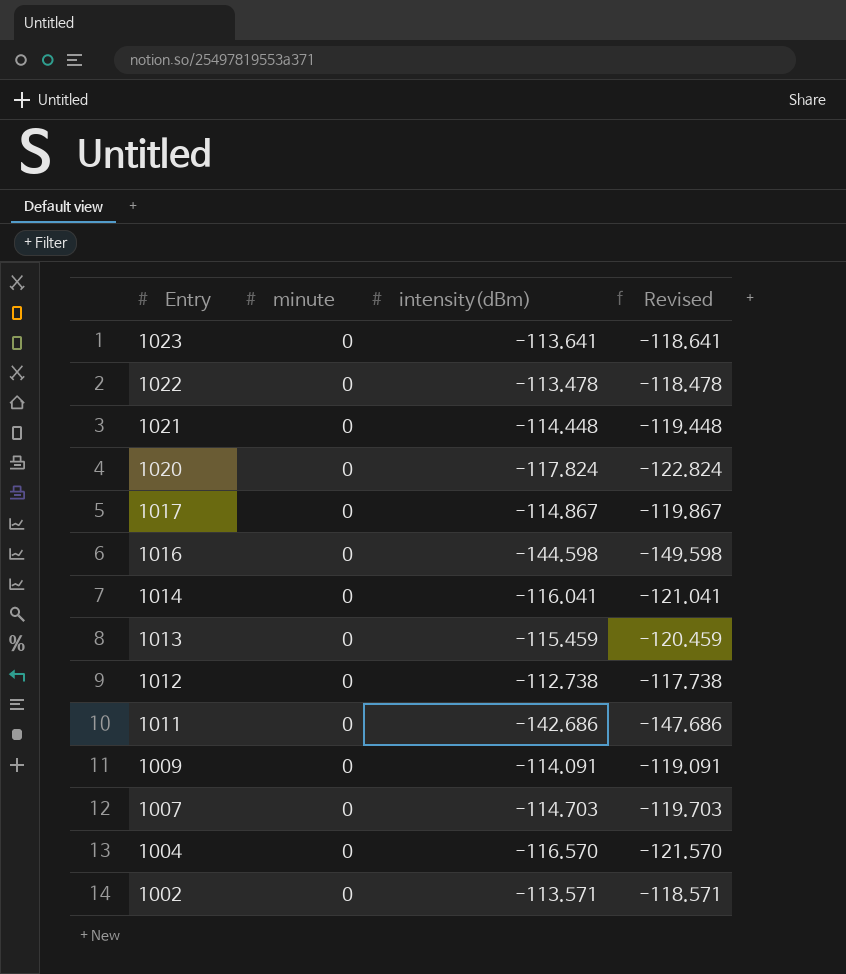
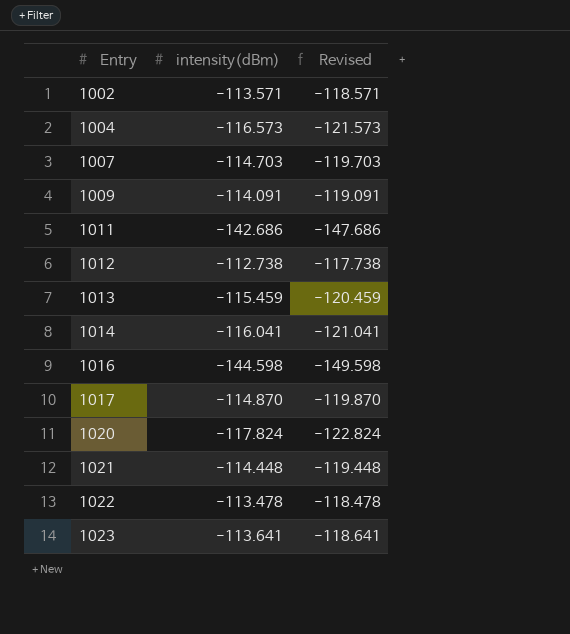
row order: Entry descending -> Entry ascending
column minute | position: 2 -> none
1004 | intensity(dBm): -116.570 -> -116.573
1004 | Revised: -121.570 -> -121.573
1017 | intensity(dBm): -114.867 -> -114.870
1017 | Revised: -119.867 -> -119.870

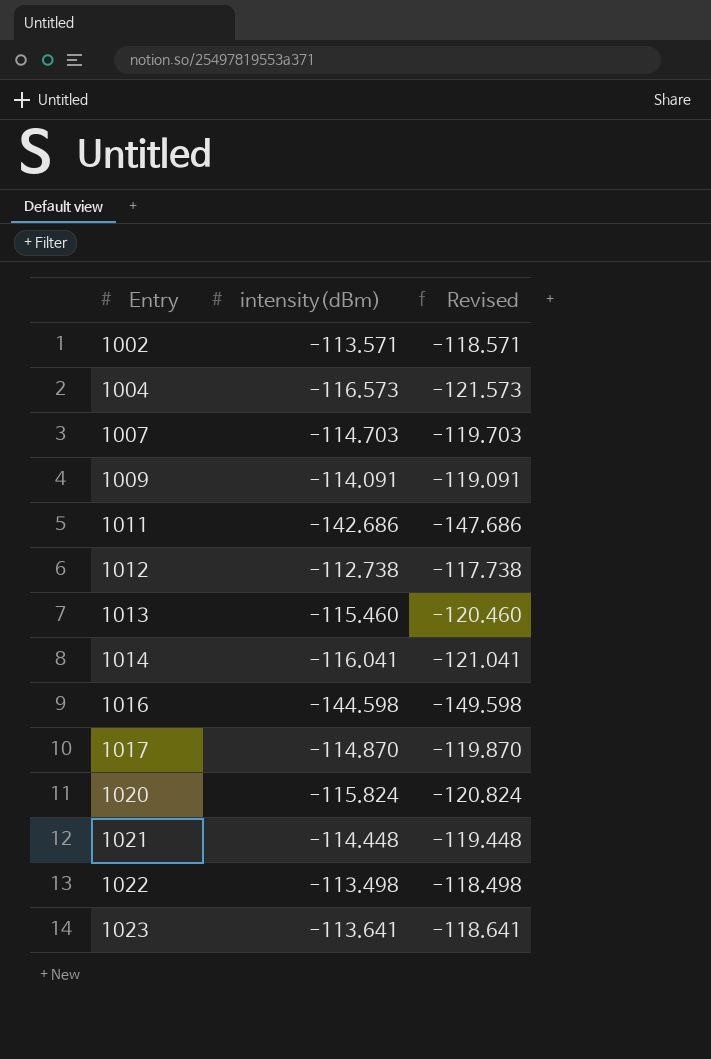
1013 | intensity(dBm): -115.459 -> -115.460
1013 | Revised: -120.459 -> -120.460
1020 | intensity(dBm): -117.824 -> -115.824
1020 | Revised: -122.824 -> -120.824
1022 | intensity(dBm): -113.478 -> -113.498
1022 | Revised: -118.478 -> -118.498

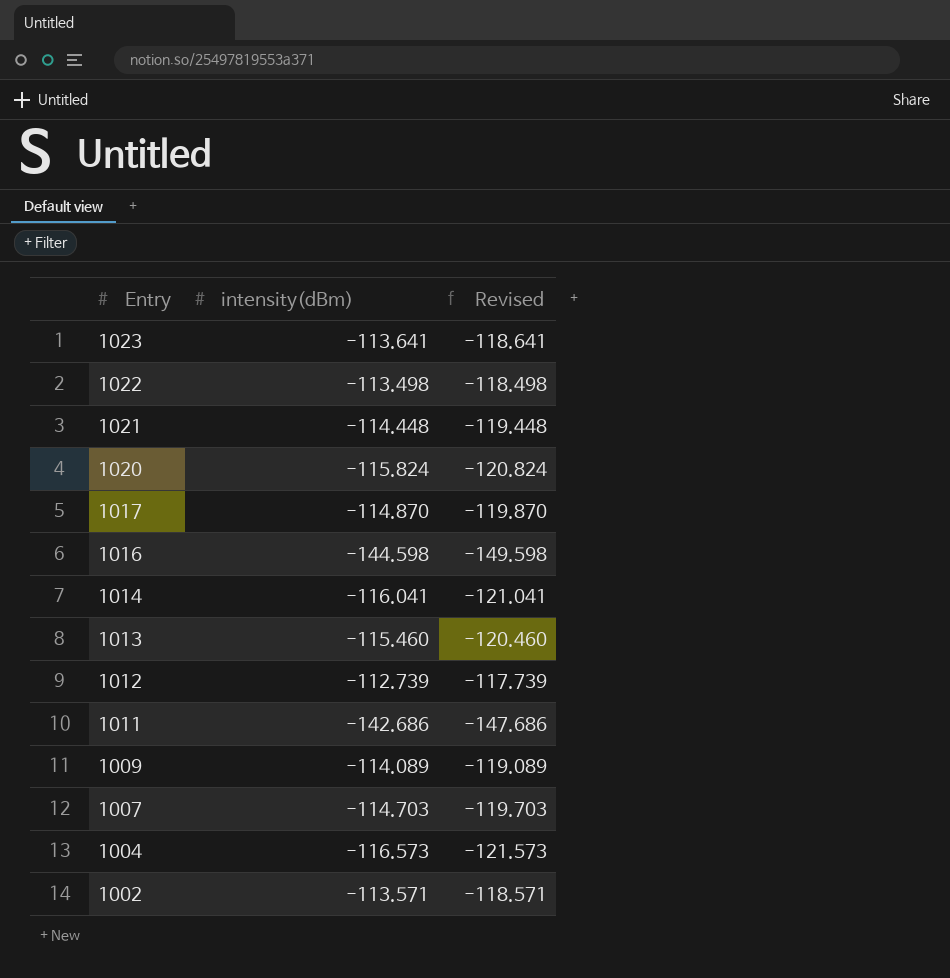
row order: Entry ascending -> Entry descending
1012 | intensity(dBm): -112.738 -> -112.739
1012 | Revised: -117.738 -> -117.739
1009 | intensity(dBm): -114.091 -> -114.089
1009 | Revised: -119.091 -> -119.089

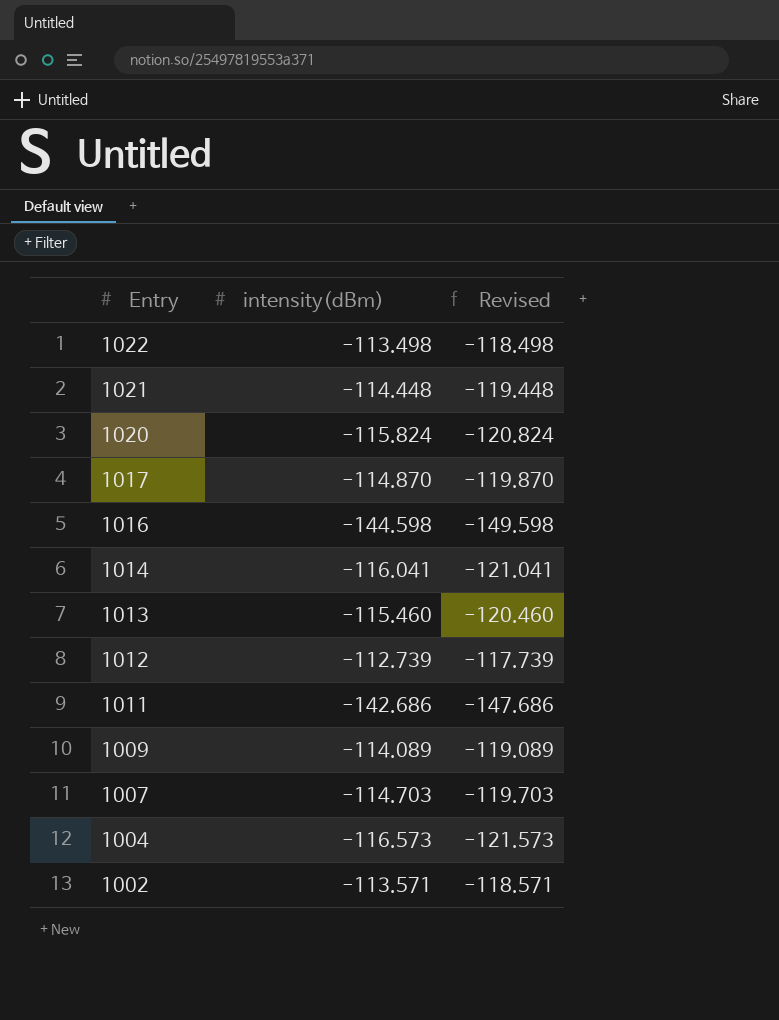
row 1023: -113.641 | -118.641 -> none

